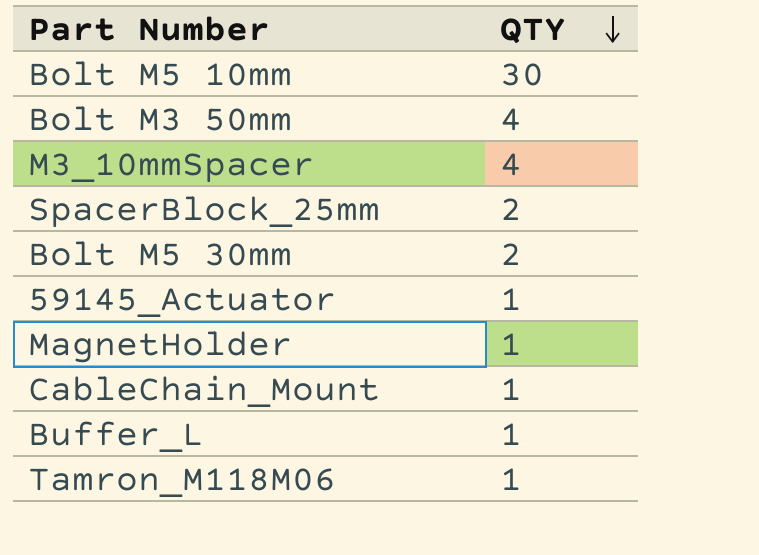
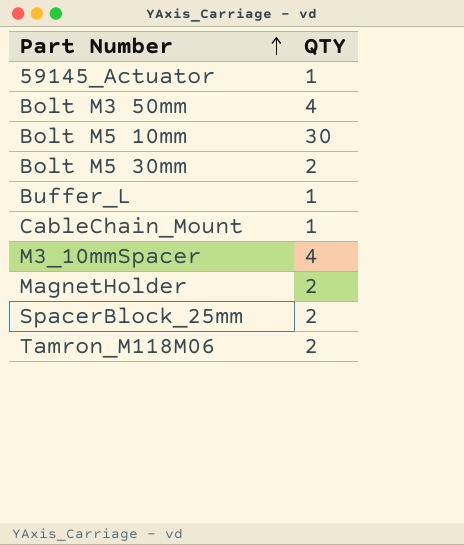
row order: QTY descending -> Part Number ascending
MagnetHolder | QTY: 1 -> 2
Tamron_M118M06 | QTY: 1 -> 2

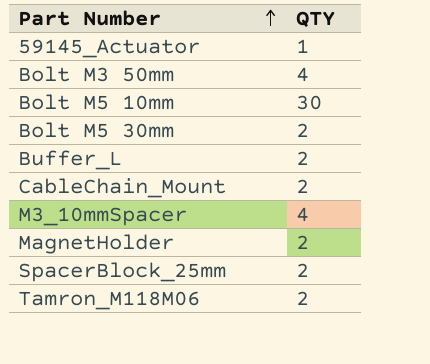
Buffer_L | QTY: 1 -> 2
CableChain_Mount | QTY: 1 -> 2

